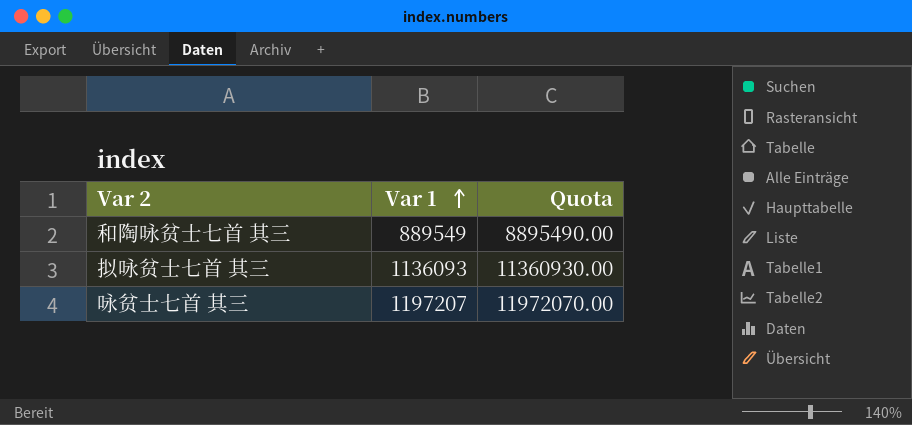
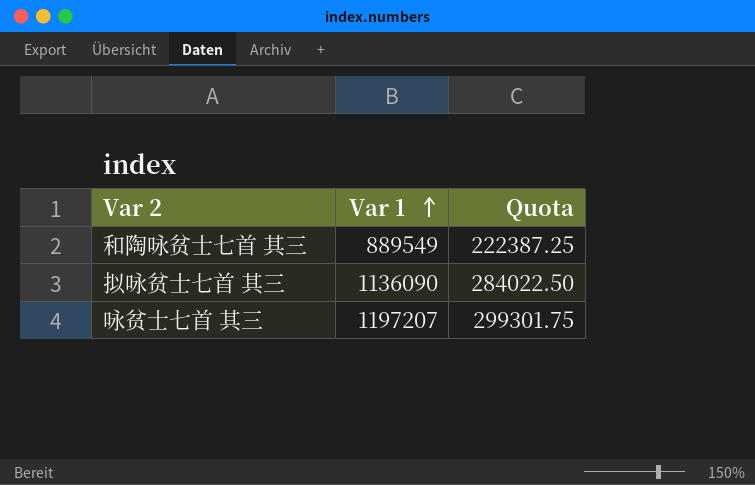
column Quota | formula: [Var 1] * 10 -> [Var 1] * 0.25
拟咏贫士七首 其三 | Var 1: 1136093 -> 1136090

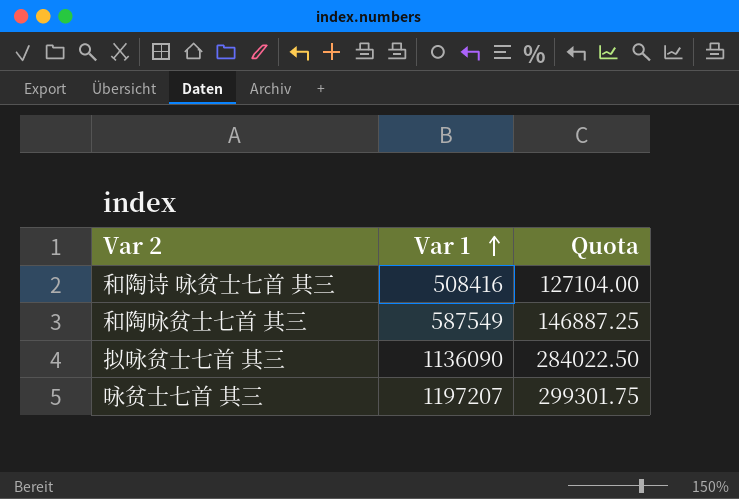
row 和陶诗 咏贫士七首 其三: none -> 508416 | 127104.00
和陶咏贫士七首 其三 | Var 1: 889549 -> 587549
和陶咏贫士七首 其三 | Quota: 222387.25 -> 146887.25

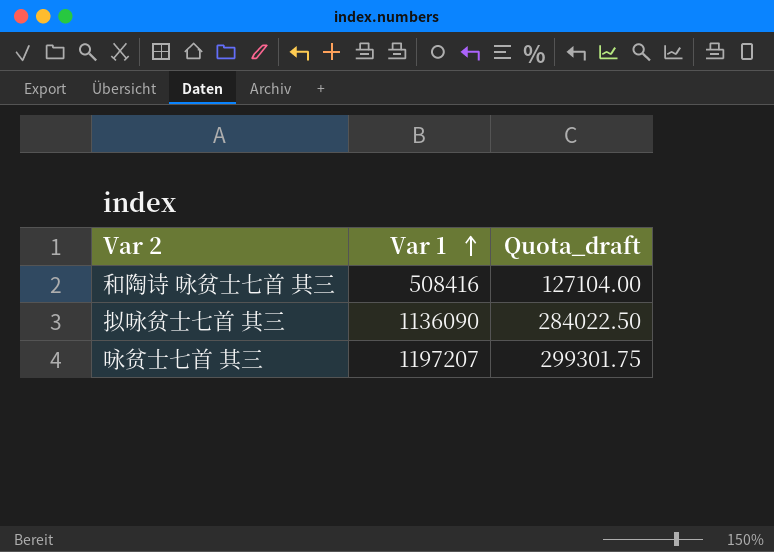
column name: Quota -> Quota_draft
row 和陶咏贫士七首 其三: 587549 | 146887.25 -> none

